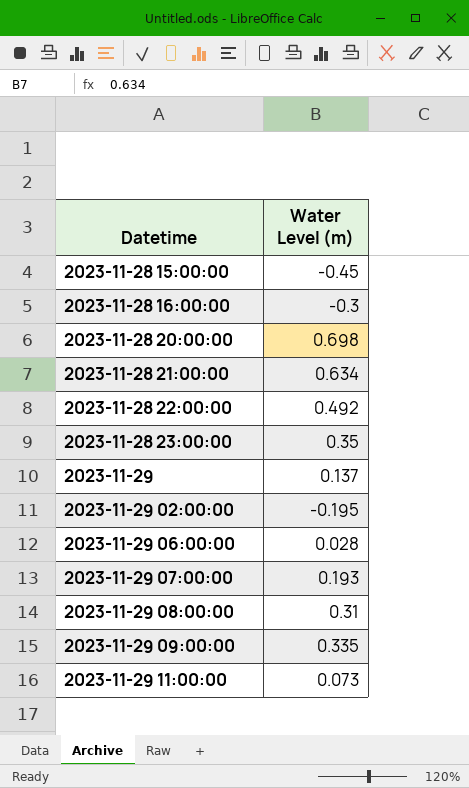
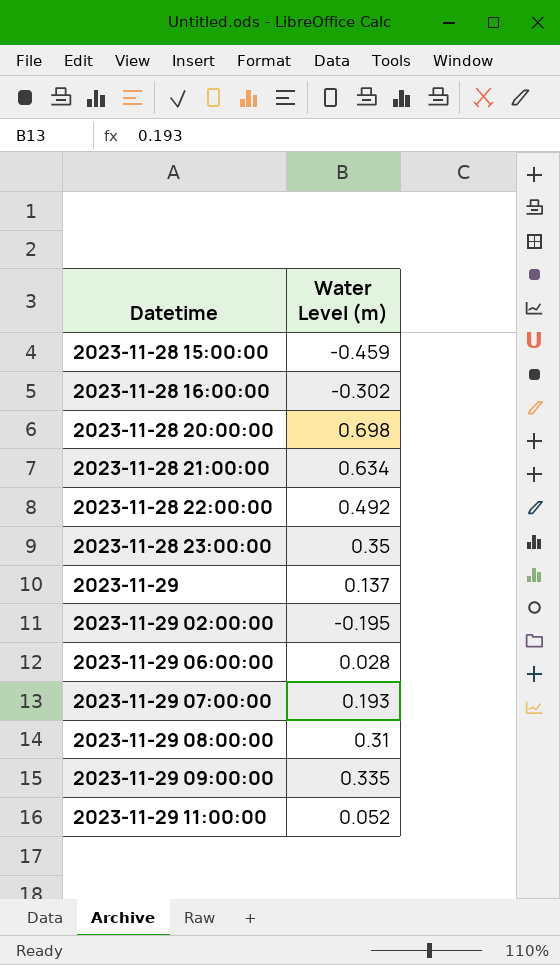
2023-11-28 15:00:00 | Water Level (m): -0.45 -> -0.459
2023-11-28 16:00:00 | Water Level (m): -0.3 -> -0.302
2023-11-29 11:00:00 | Water Level (m): 0.073 -> 0.052

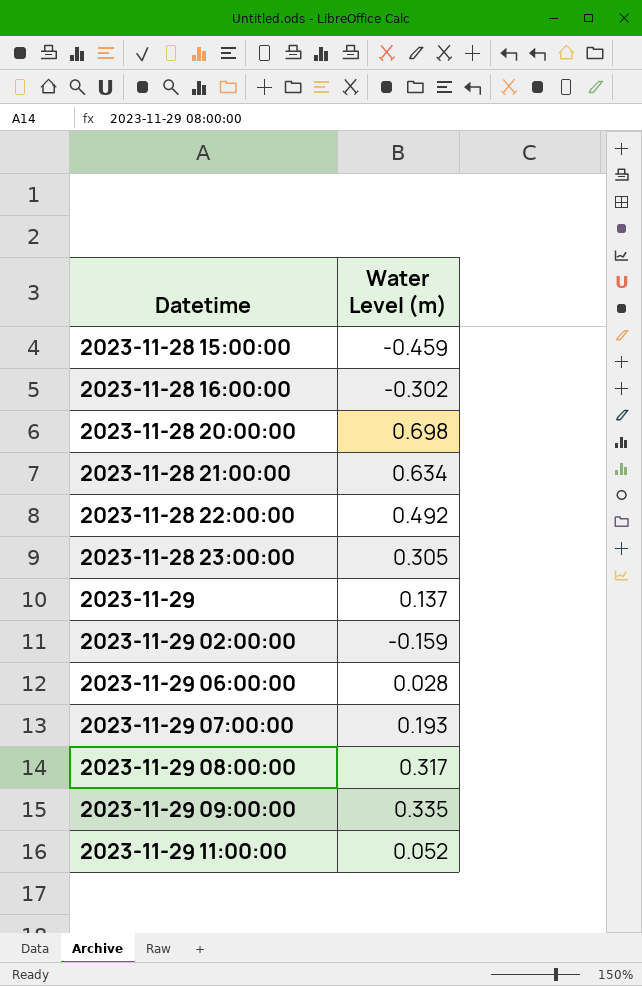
2023-11-28 23:00:00 | Water Level (m): 0.35 -> 0.305
2023-11-29 02:00:00 | Water Level (m): -0.195 -> -0.159
2023-11-29 08:00:00 | Water Level (m): 0.31 -> 0.317

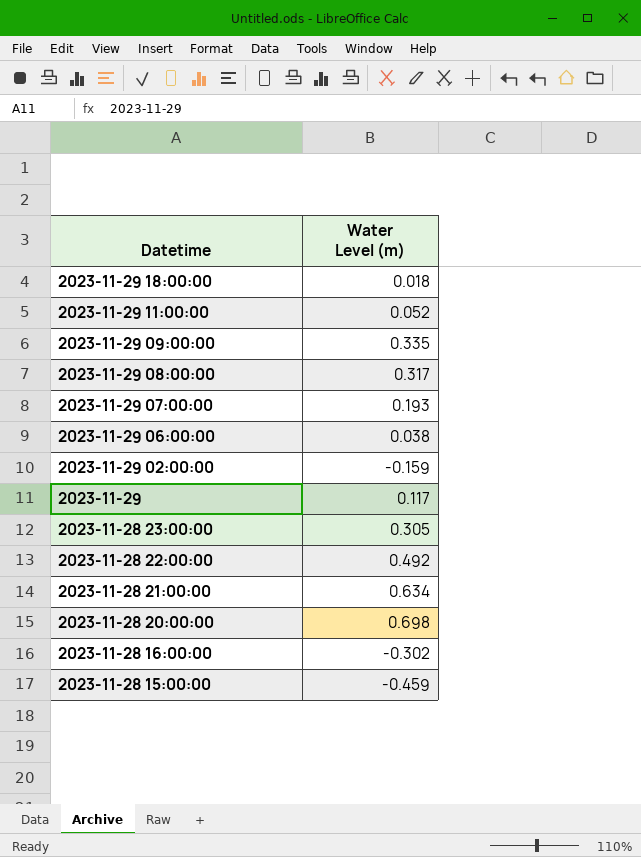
row order: Datetime ascending -> Datetime descending
row 2023-11-29 18:00:00: none -> 0.018
2023-11-29 06:00:00 | Water Level (m): 0.028 -> 0.038
2023-11-29 | Water Level (m): 0.137 -> 0.117

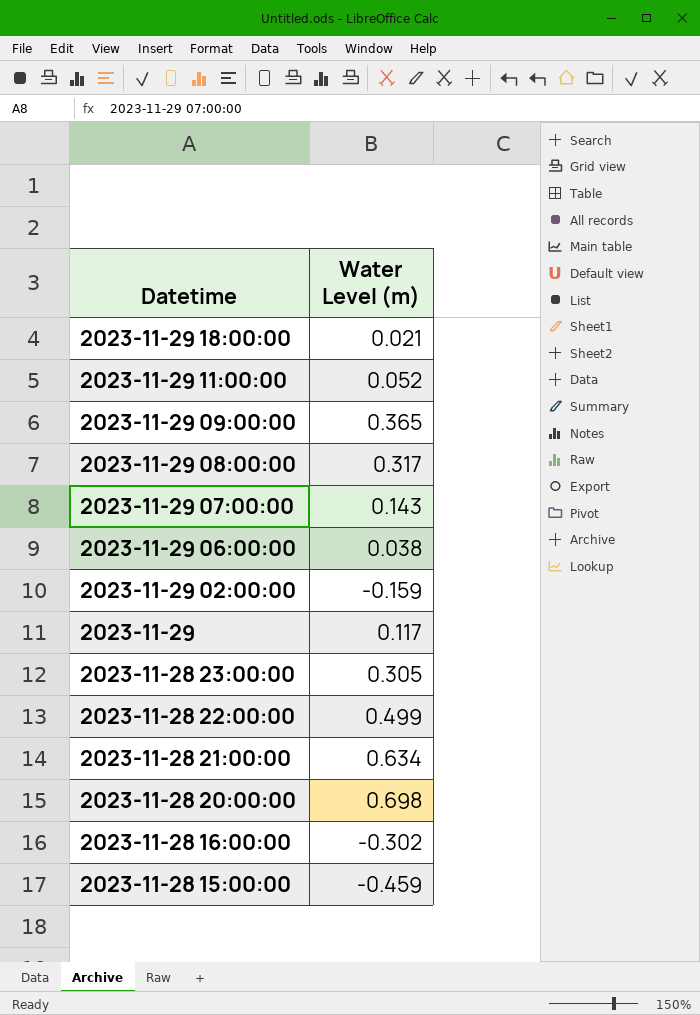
2023-11-29 18:00:00 | Water Level (m): 0.018 -> 0.021
2023-11-29 09:00:00 | Water Level (m): 0.335 -> 0.365
2023-11-29 07:00:00 | Water Level (m): 0.193 -> 0.143
2023-11-28 22:00:00 | Water Level (m): 0.492 -> 0.499

